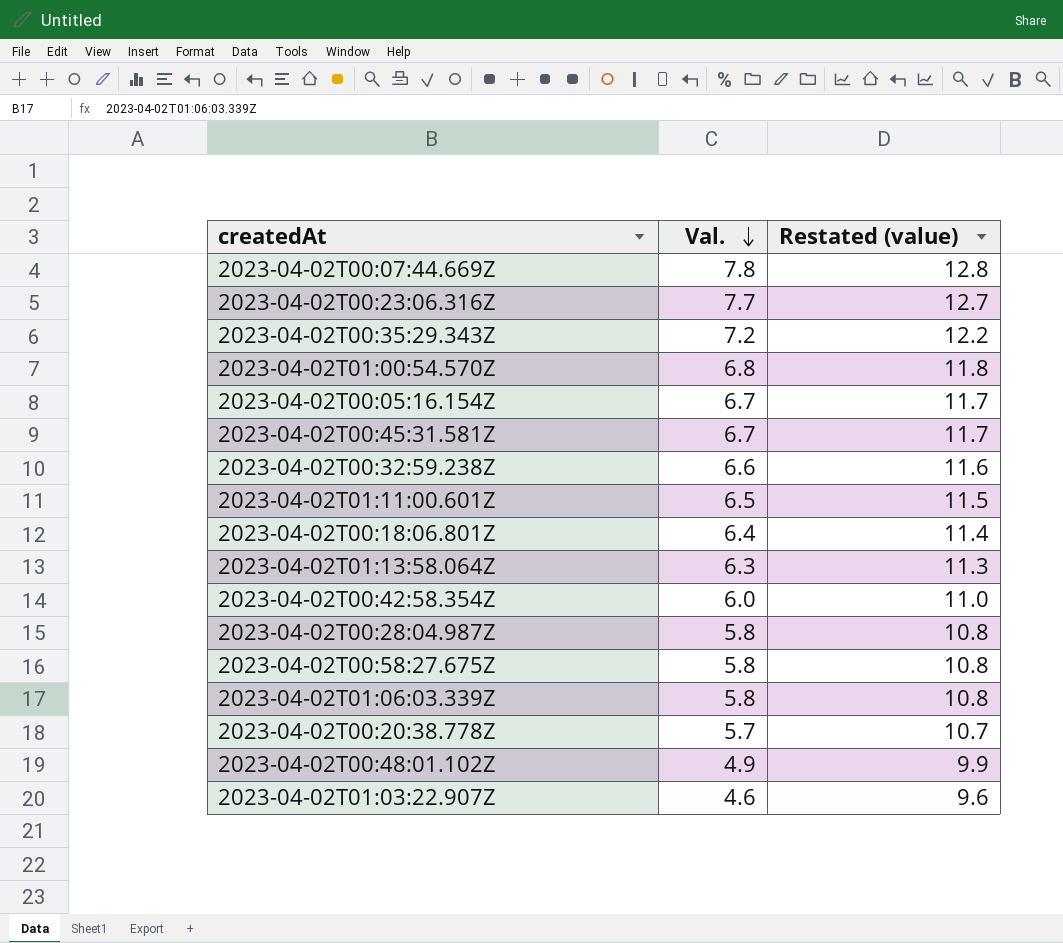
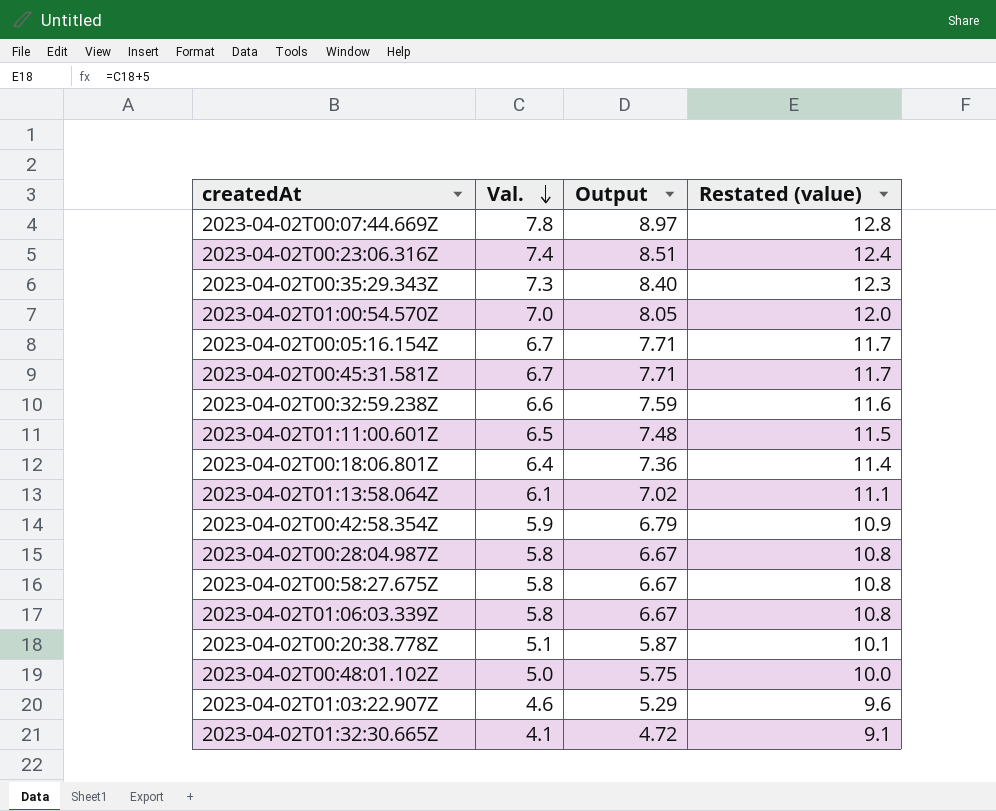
column Output | formula: none -> [Val.] * 1.15
2023-04-02T00:23:06.316Z | Val.: 7.7 -> 7.4
2023-04-02T00:23:06.316Z | Restated (value): 12.7 -> 12.4
2023-04-02T00:35:29.343Z | Val.: 7.2 -> 7.3
2023-04-02T00:35:29.343Z | Restated (value): 12.2 -> 12.3
2023-04-02T01:00:54.570Z | Val.: 6.8 -> 7.0
2023-04-02T01:00:54.570Z | Restated (value): 11.8 -> 12.0
2023-04-02T01:13:58.064Z | Val.: 6.3 -> 6.1
2023-04-02T01:13:58.064Z | Restated (value): 11.3 -> 11.1
2023-04-02T00:42:58.354Z | Val.: 6.0 -> 5.9
2023-04-02T00:42:58.354Z | Restated (value): 11.0 -> 10.9
2023-04-02T00:20:38.778Z | Val.: 5.7 -> 5.1
2023-04-02T00:20:38.778Z | Restated (value): 10.7 -> 10.1
2023-04-02T00:48:01.102Z | Val.: 4.9 -> 5.0
2023-04-02T00:48:01.102Z | Restated (value): 9.9 -> 10.0
row 2023-04-02T01:32:30.665Z: none -> 4.1 | 4.72 | 9.1

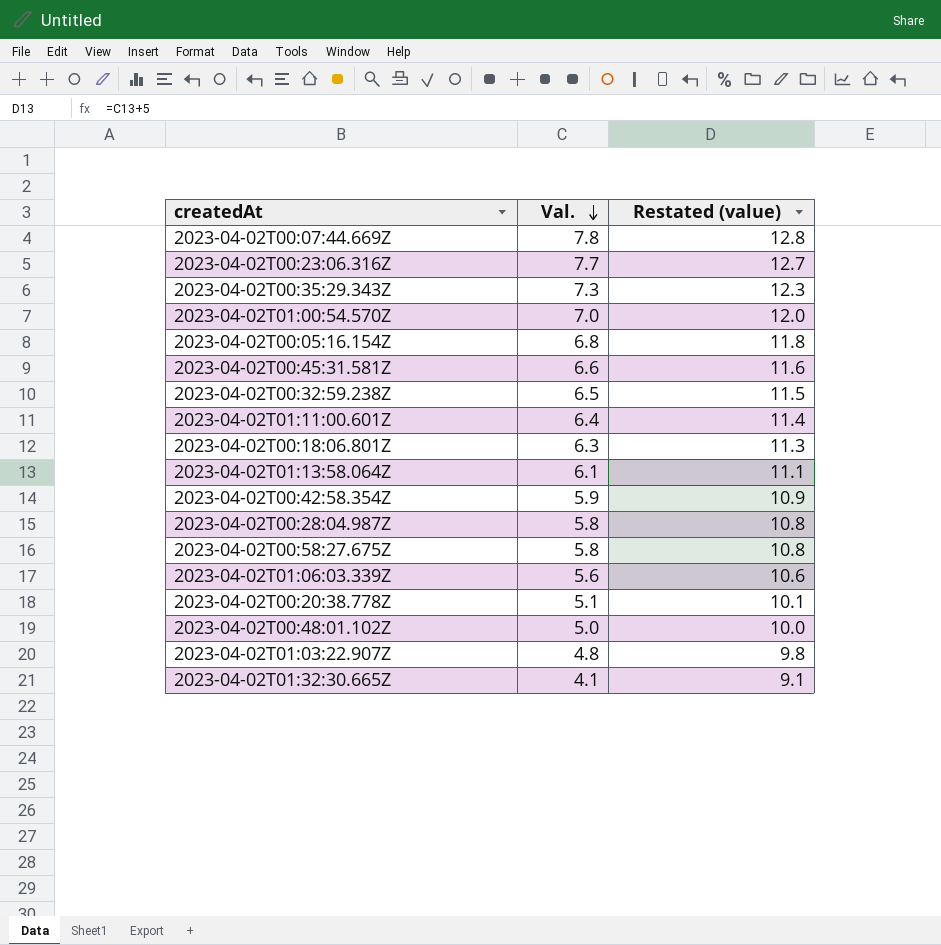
column Output | formula: [Val.] * 1.15 -> none
2023-04-02T00:23:06.316Z | Val.: 7.4 -> 7.7
2023-04-02T00:23:06.316Z | Restated (value): 12.4 -> 12.7
2023-04-02T00:05:16.154Z | Val.: 6.7 -> 6.8
2023-04-02T00:05:16.154Z | Restated (value): 11.7 -> 11.8
2023-04-02T00:45:31.581Z | Val.: 6.7 -> 6.6
2023-04-02T00:45:31.581Z | Restated (value): 11.7 -> 11.6
2023-04-02T00:32:59.238Z | Val.: 6.6 -> 6.5
2023-04-02T00:32:59.238Z | Restated (value): 11.6 -> 11.5
2023-04-02T01:11:00.601Z | Val.: 6.5 -> 6.4
2023-04-02T01:11:00.601Z | Restated (value): 11.5 -> 11.4
2023-04-02T00:18:06.801Z | Val.: 6.4 -> 6.3
2023-04-02T00:18:06.801Z | Restated (value): 11.4 -> 11.3
2023-04-02T01:06:03.339Z | Val.: 5.8 -> 5.6
2023-04-02T01:06:03.339Z | Restated (value): 10.8 -> 10.6
2023-04-02T01:03:22.907Z | Val.: 4.6 -> 4.8
2023-04-02T01:03:22.907Z | Restated (value): 9.6 -> 9.8

